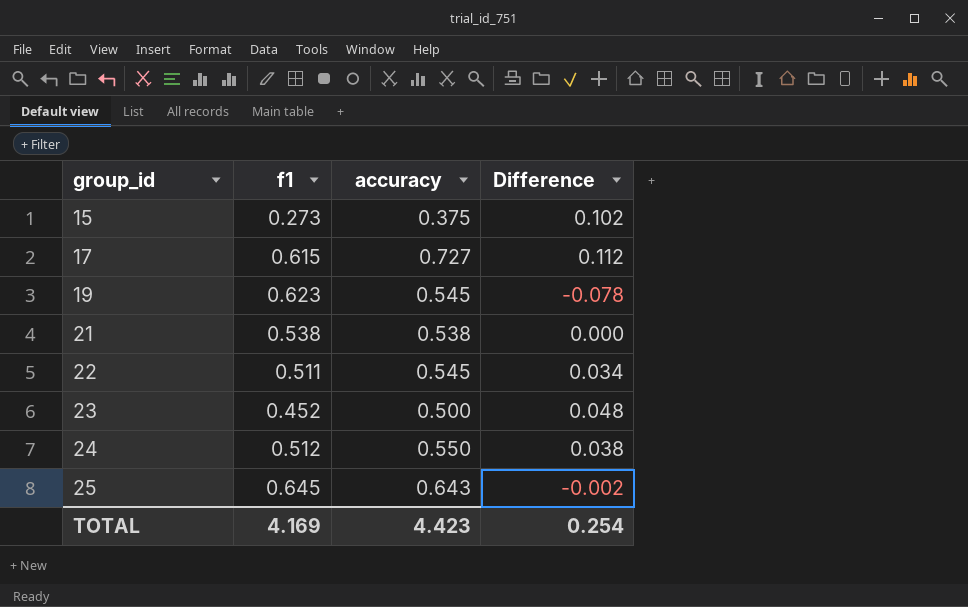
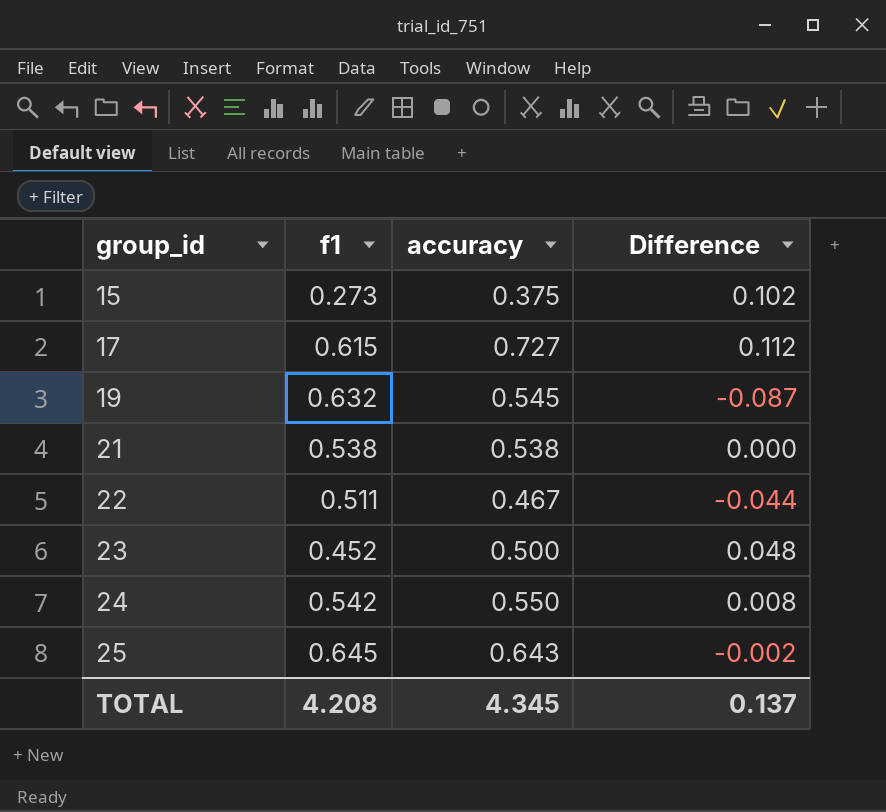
19 | f1: 0.623 -> 0.632
19 | Difference: -0.078 -> -0.087
22 | accuracy: 0.545 -> 0.467
22 | Difference: 0.034 -> -0.044
24 | f1: 0.512 -> 0.542
24 | Difference: 0.038 -> 0.008
TOTAL | f1: 4.169 -> 4.208
TOTAL | accuracy: 4.423 -> 4.345
TOTAL | Difference: 0.254 -> 0.137

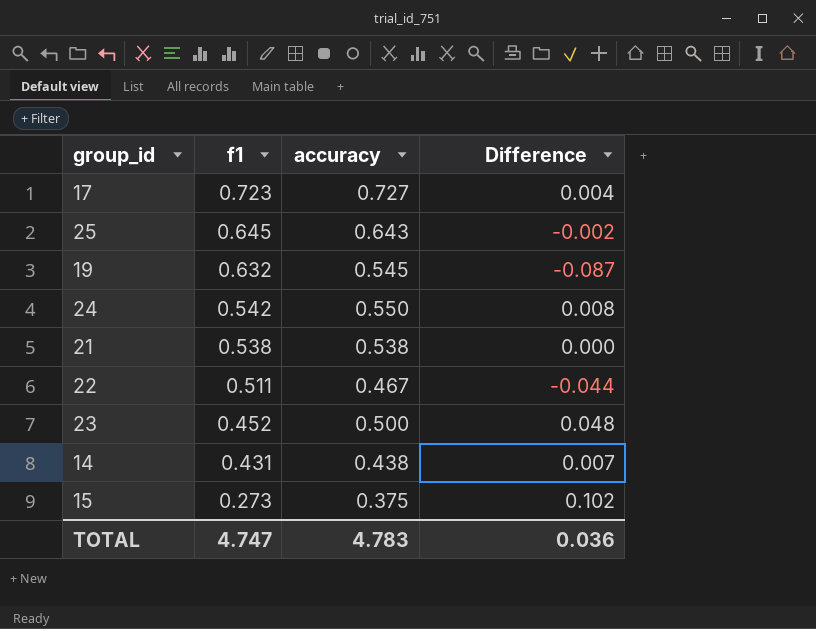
row order: group_id ascending -> f1 descending
17 | f1: 0.615 -> 0.723
17 | Difference: 0.112 -> 0.004
row 14: none -> 0.431 | 0.438 | 0.007
TOTAL | f1: 4.208 -> 4.747
TOTAL | accuracy: 4.345 -> 4.783
TOTAL | Difference: 0.137 -> 0.036

